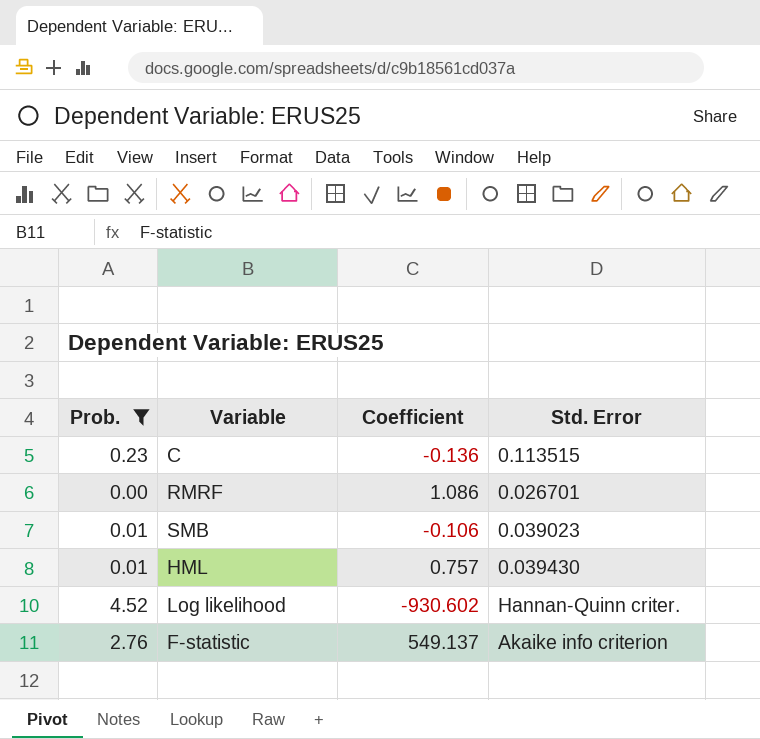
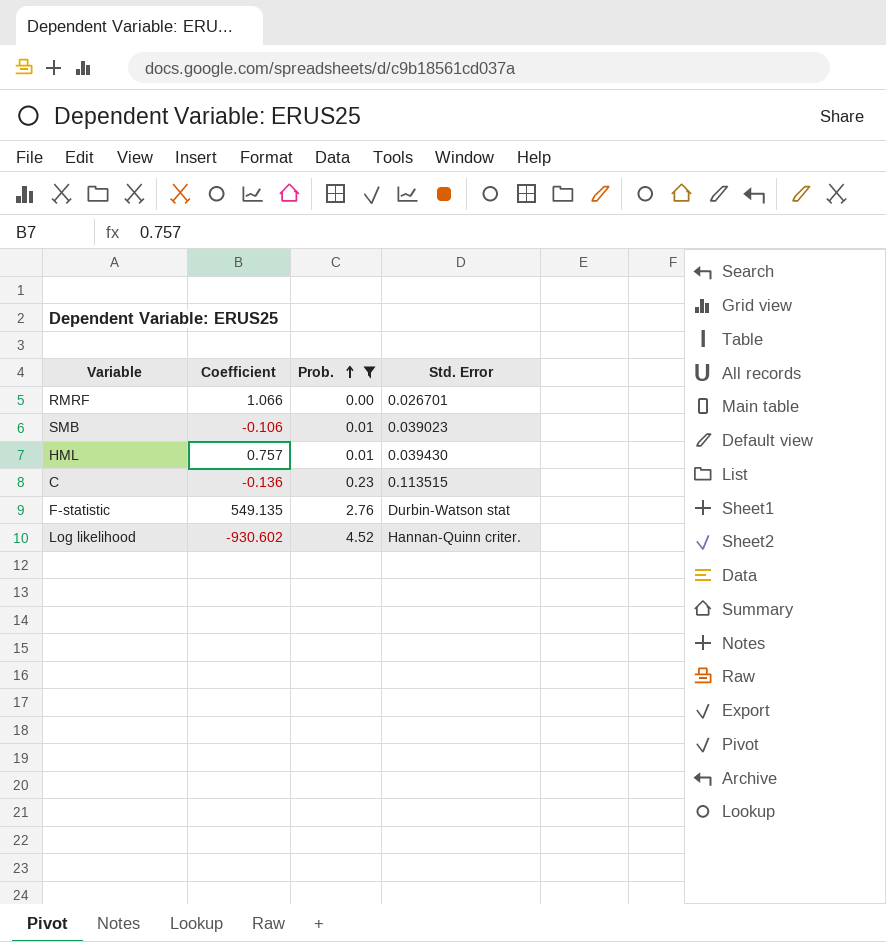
row order: none -> Prob. ascending
column Prob. | position: 1 -> 3
RMRF | Coefficient: 1.086 -> 1.066
F-statistic | Coefficient: 549.137 -> 549.135
F-statistic | Std. Error: Akaike info criterion -> Durbin-Watson stat

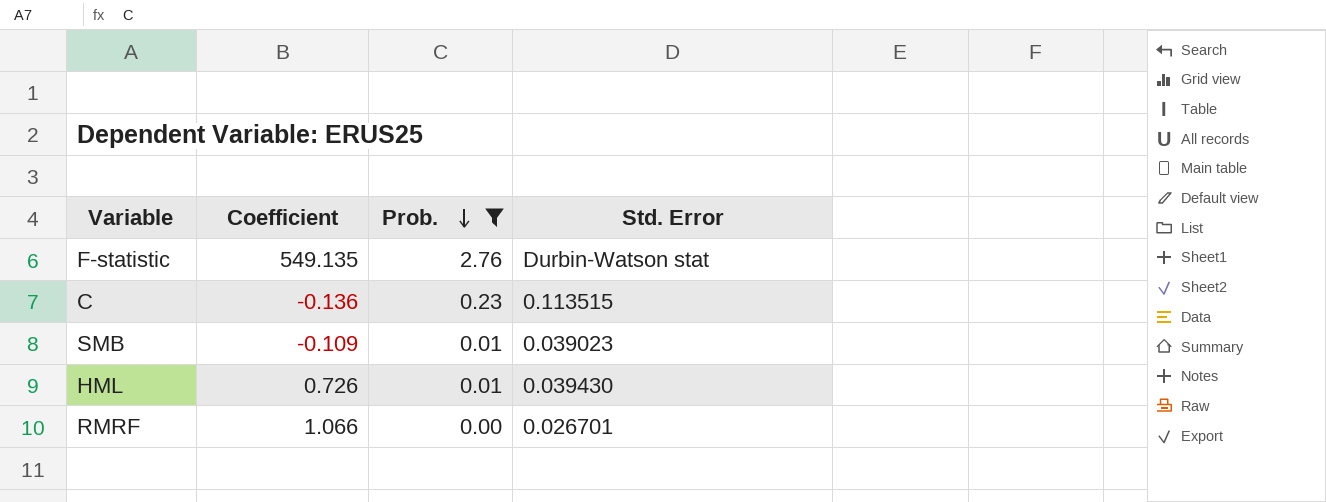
row order: Prob. ascending -> Prob. descending
row Log likelihood: -930.602 | 4.52 | Hannan-Quinn criter. -> none
SMB | Coefficient: -0.106 -> -0.109
HML | Coefficient: 0.757 -> 0.726

